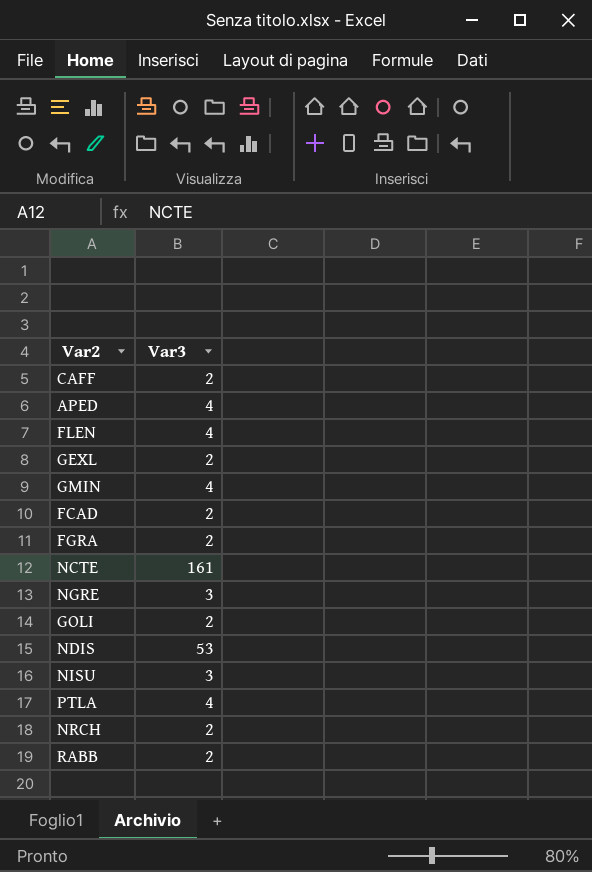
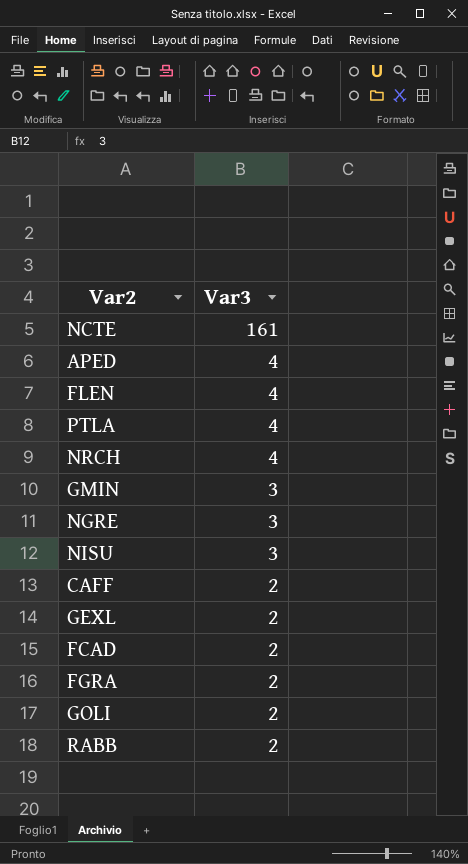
row order: none -> Var3 descending
row NDIS: 53 -> none
NRCH | Var3: 2 -> 4
GMIN | Var3: 4 -> 3

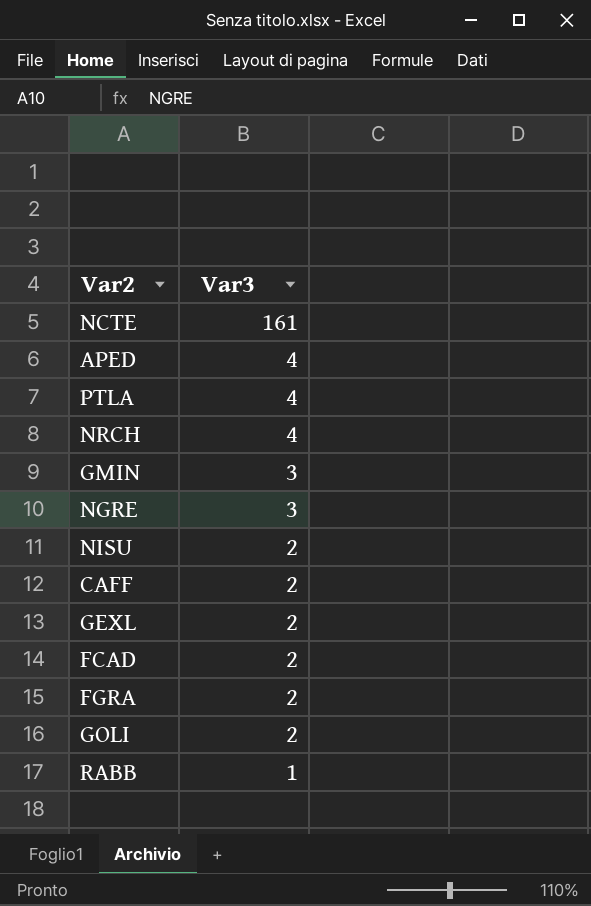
row FLEN: 4 -> none
NISU | Var3: 3 -> 2
RABB | Var3: 2 -> 1

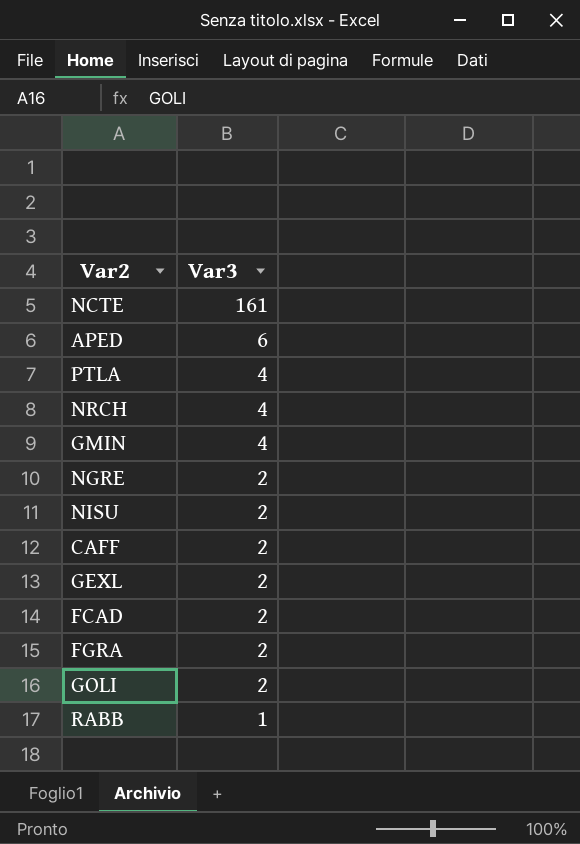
APED | Var3: 4 -> 6
GMIN | Var3: 3 -> 4
NGRE | Var3: 3 -> 2

